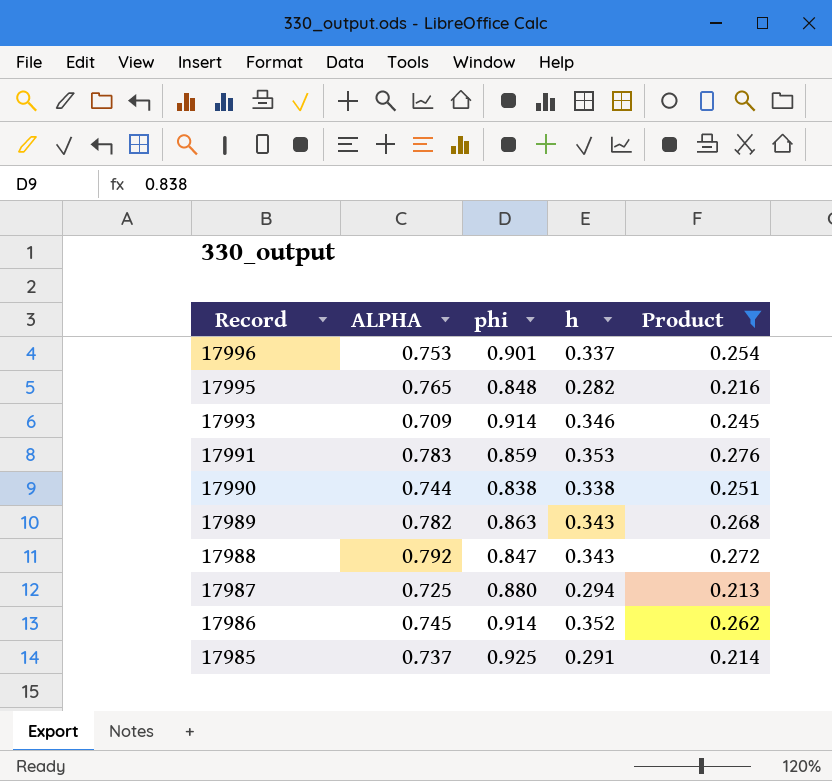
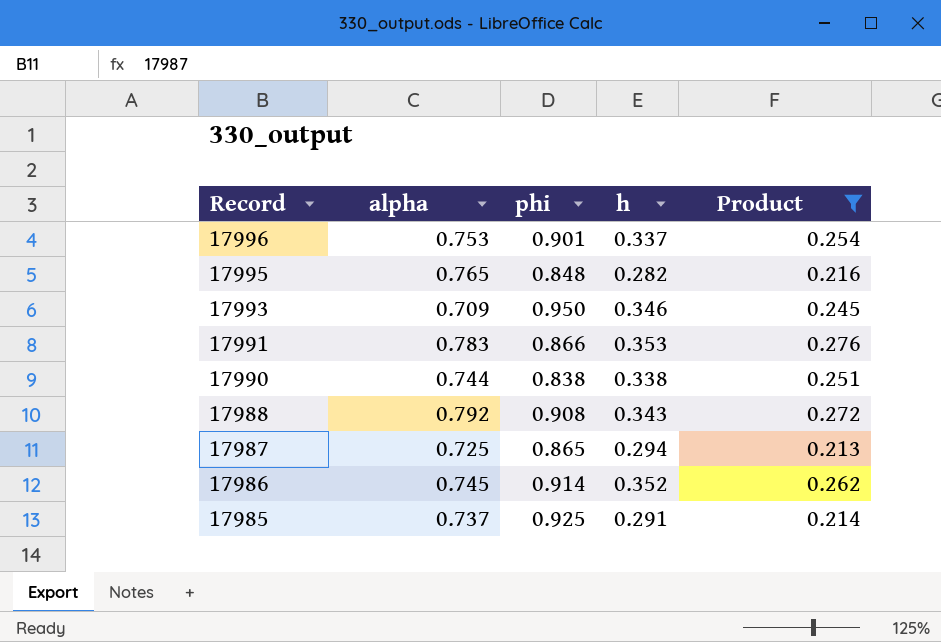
column name: ALPHA -> alpha
row 17989: 0.782 | 0.863 | 0.343 | 0.268 -> none
17993 | phi: 0.914 -> 0.950
17991 | phi: 0.859 -> 0.866
17988 | phi: 0.847 -> 0.908
17987 | phi: 0.880 -> 0.865

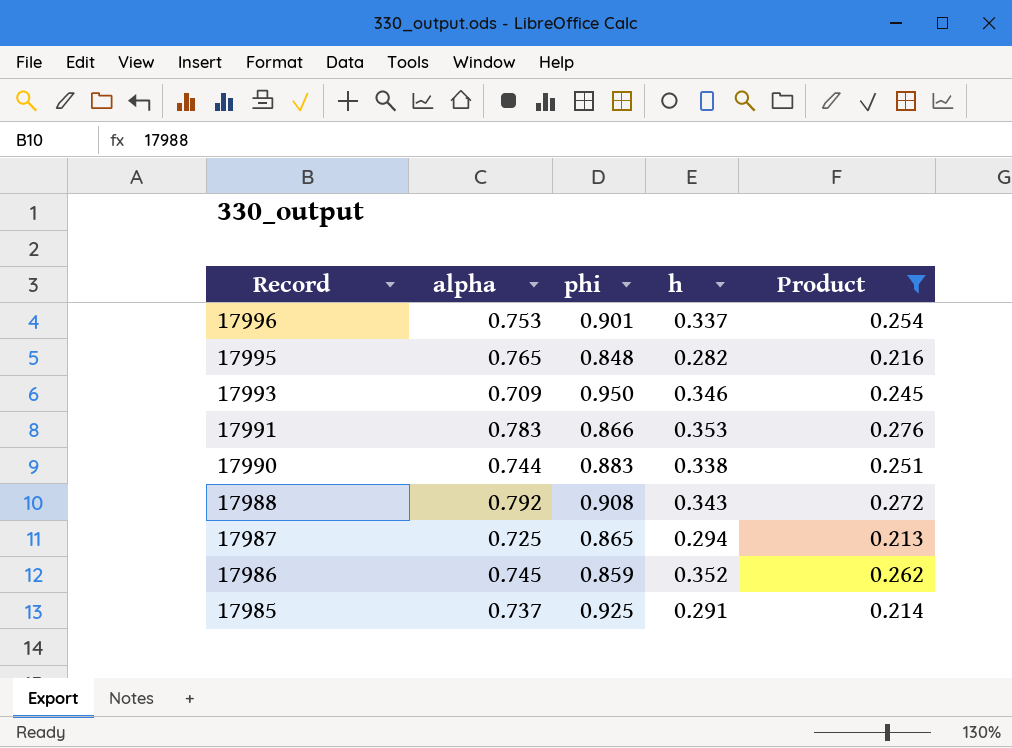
17990 | phi: 0.838 -> 0.883
17986 | phi: 0.914 -> 0.859

